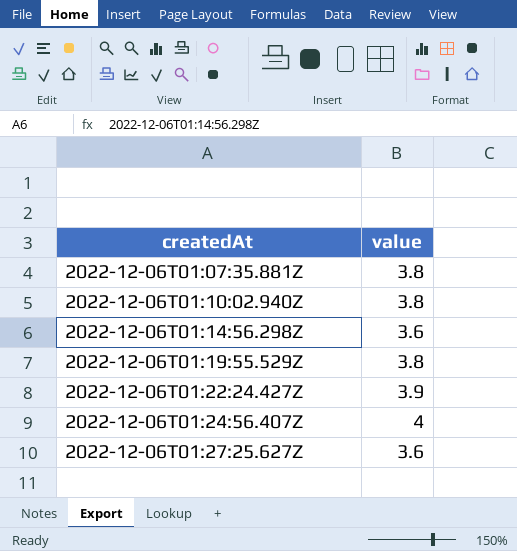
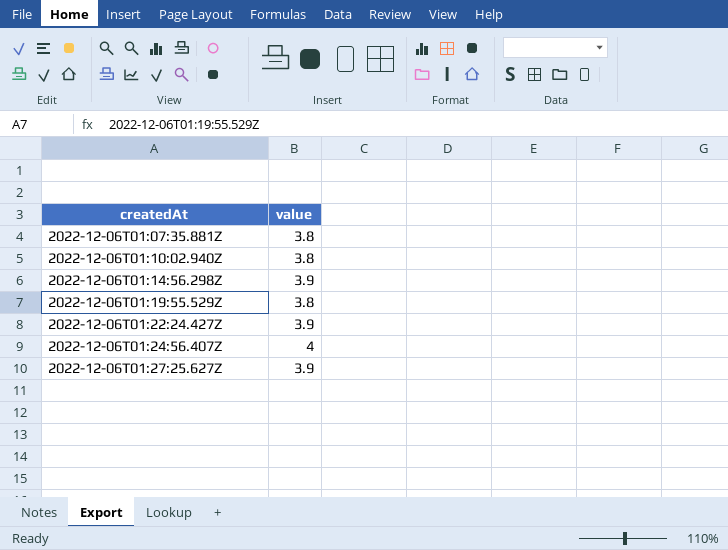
2022-12-06T01:14:56.298Z | value: 3.6 -> 3.9
2022-12-06T01:27:25.627Z | value: 3.6 -> 3.9

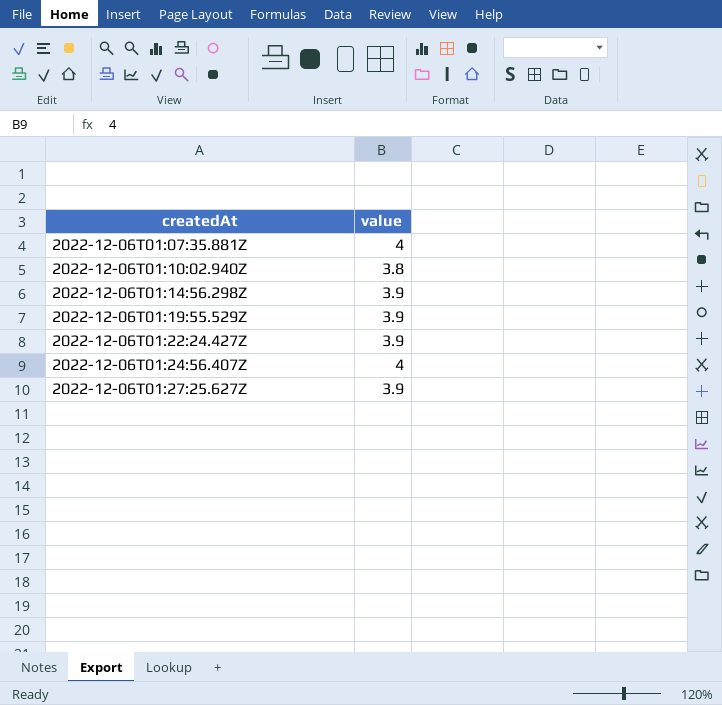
2022-12-06T01:07:35.881Z | value: 3.8 -> 4
2022-12-06T01:19:55.529Z | value: 3.8 -> 3.9

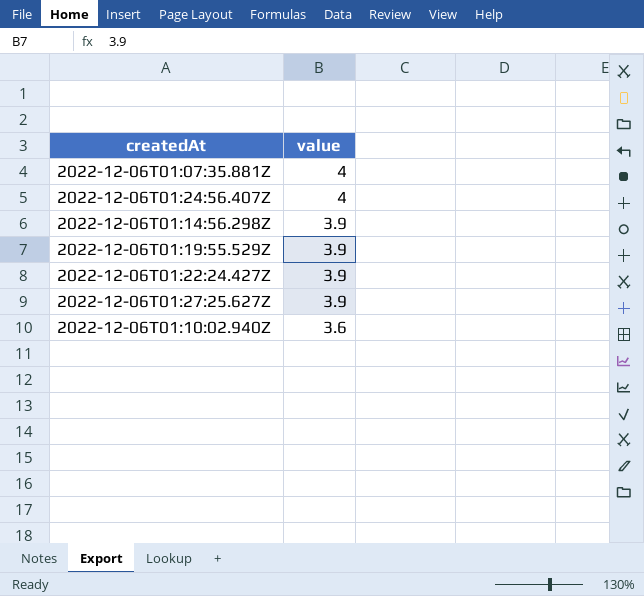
row order: createdAt ascending -> value descending
2022-12-06T01:10:02.940Z | value: 3.8 -> 3.6

